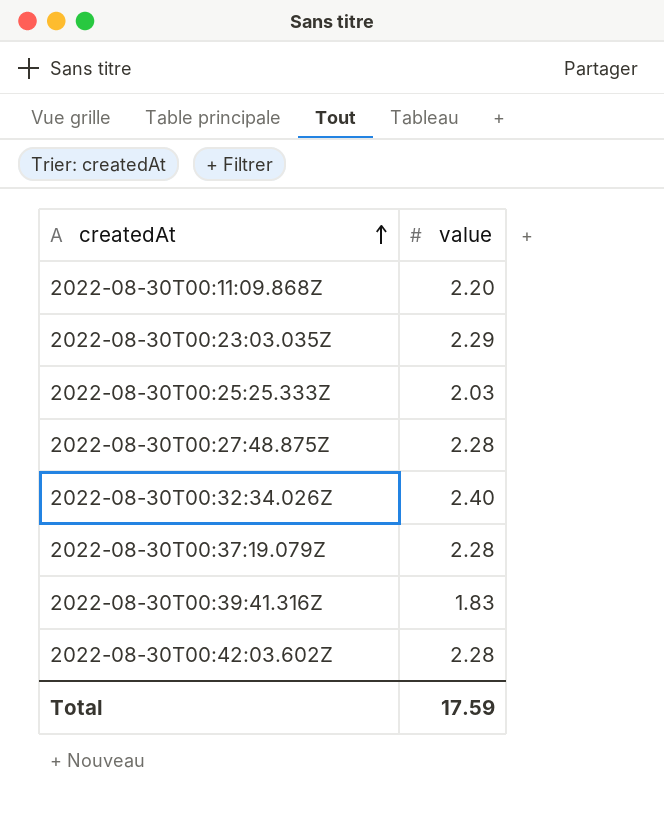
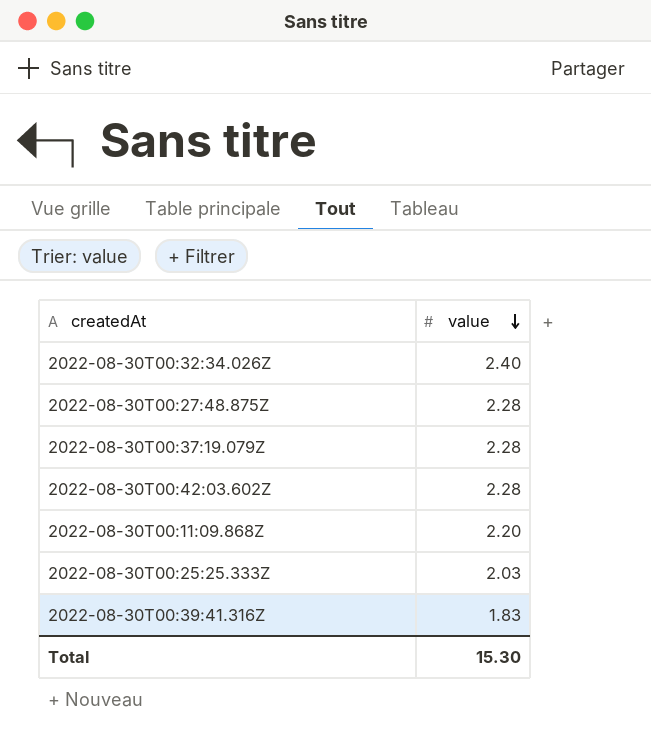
row order: createdAt ascending -> value descending
row 2022-08-30T00:23:03.035Z: 2.29 -> none
Total | value: 17.59 -> 15.30

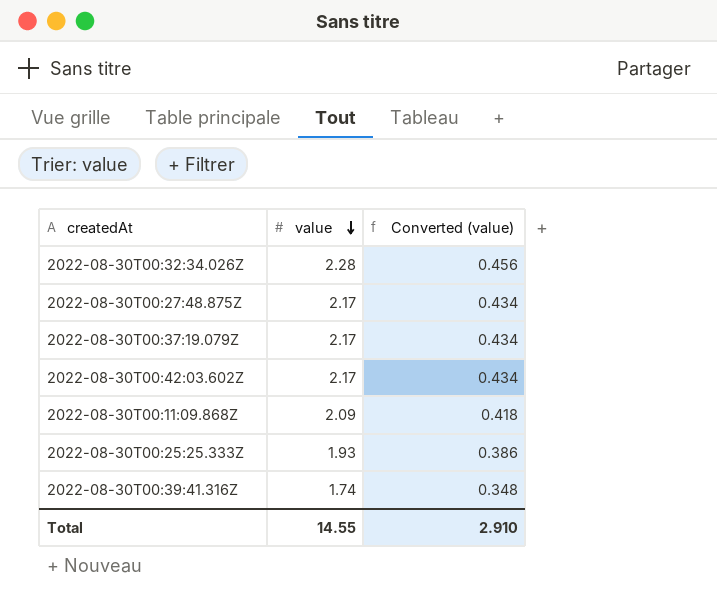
column Converted (value) | formula: none -> [value] * 0.2
2022-08-30T00:32:34.026Z | value: 2.40 -> 2.28
2022-08-30T00:27:48.875Z | value: 2.28 -> 2.17
2022-08-30T00:37:19.079Z | value: 2.28 -> 2.17
2022-08-30T00:42:03.602Z | value: 2.28 -> 2.17
2022-08-30T00:11:09.868Z | value: 2.20 -> 2.09
2022-08-30T00:25:25.333Z | value: 2.03 -> 1.93
2022-08-30T00:39:41.316Z | value: 1.83 -> 1.74
Total | value: 15.30 -> 14.55

